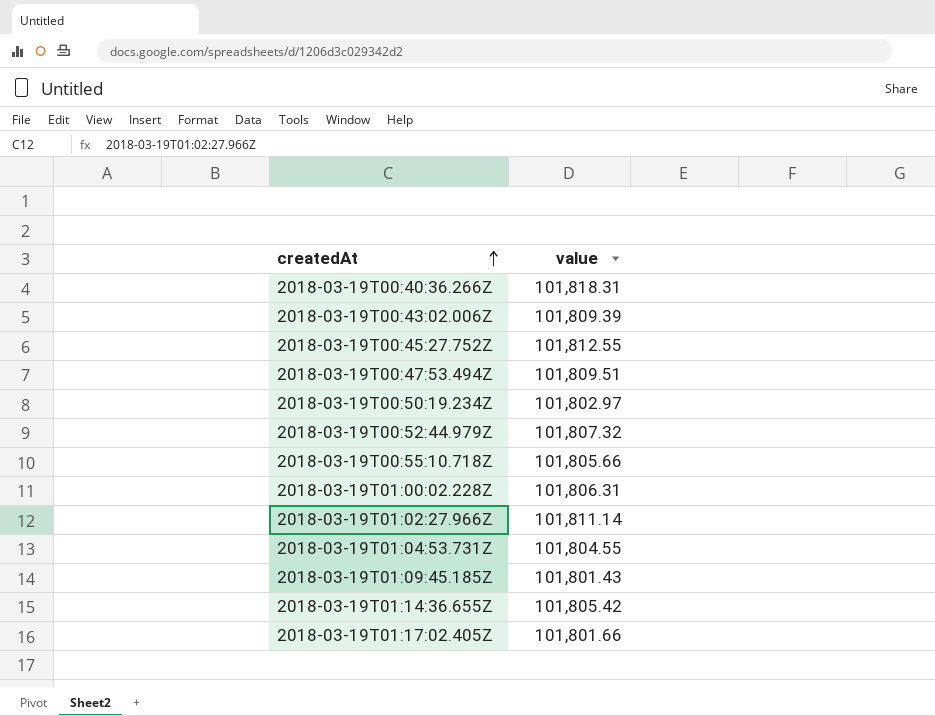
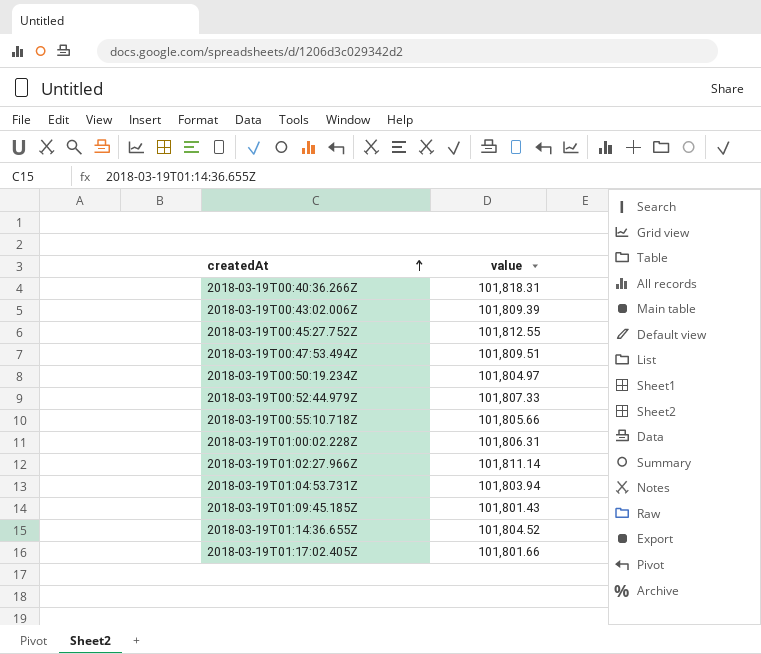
2018-03-19T00:50:19.234Z | value: 101,802.97 -> 101,804.97
2018-03-19T00:52:44.979Z | value: 101,807.32 -> 101,807.33
2018-03-19T01:04:53.731Z | value: 101,804.55 -> 101,803.94
2018-03-19T01:14:36.655Z | value: 101,805.42 -> 101,804.52

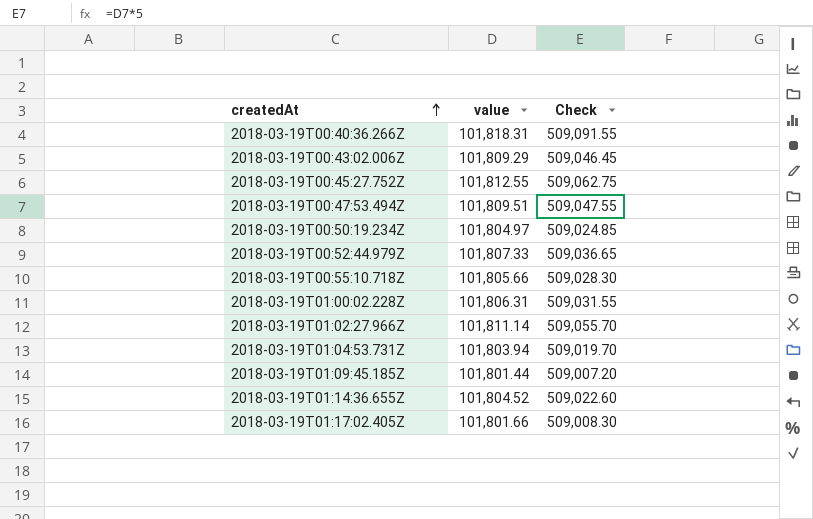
column Check | formula: none -> [value] * 5
2018-03-19T00:43:02.006Z | value: 101,809.39 -> 101,809.29
2018-03-19T01:09:45.185Z | value: 101,801.43 -> 101,801.44

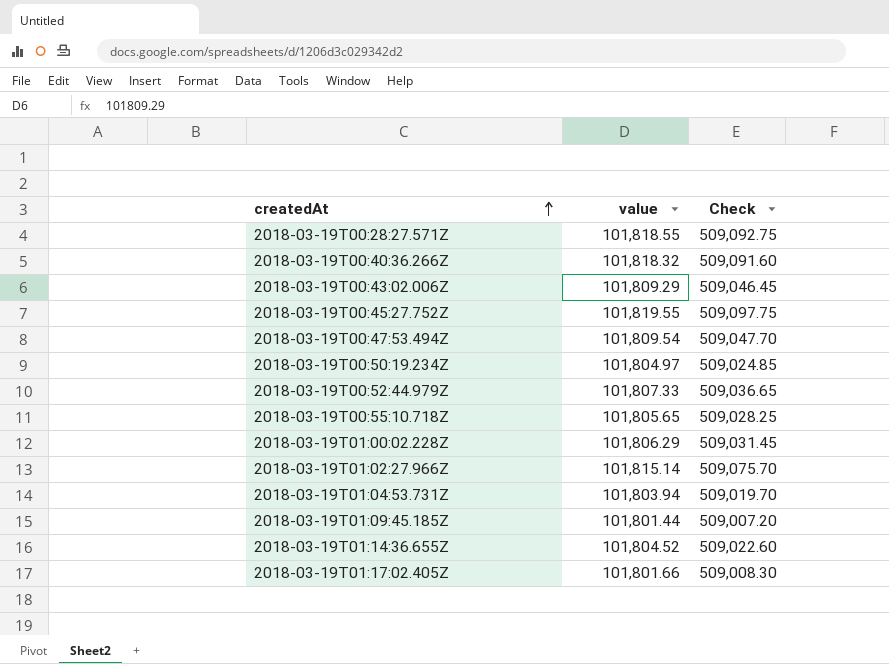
row 2018-03-19T00:28:27.571Z: none -> 101,818.55 | 509,092.75
2018-03-19T00:40:36.266Z | value: 101,818.31 -> 101,818.32
2018-03-19T00:40:36.266Z | Check: 509,091.55 -> 509,091.60
2018-03-19T00:45:27.752Z | value: 101,812.55 -> 101,819.55
2018-03-19T00:45:27.752Z | Check: 509,062.75 -> 509,097.75
2018-03-19T00:47:53.494Z | value: 101,809.51 -> 101,809.54
2018-03-19T00:47:53.494Z | Check: 509,047.55 -> 509,047.70
2018-03-19T00:55:10.718Z | value: 101,805.66 -> 101,805.65
2018-03-19T00:55:10.718Z | Check: 509,028.30 -> 509,028.25
2018-03-19T01:00:02.228Z | value: 101,806.31 -> 101,806.29
2018-03-19T01:00:02.228Z | Check: 509,031.55 -> 509,031.45
2018-03-19T01:02:27.966Z | value: 101,811.14 -> 101,815.14
2018-03-19T01:02:27.966Z | Check: 509,055.70 -> 509,075.70

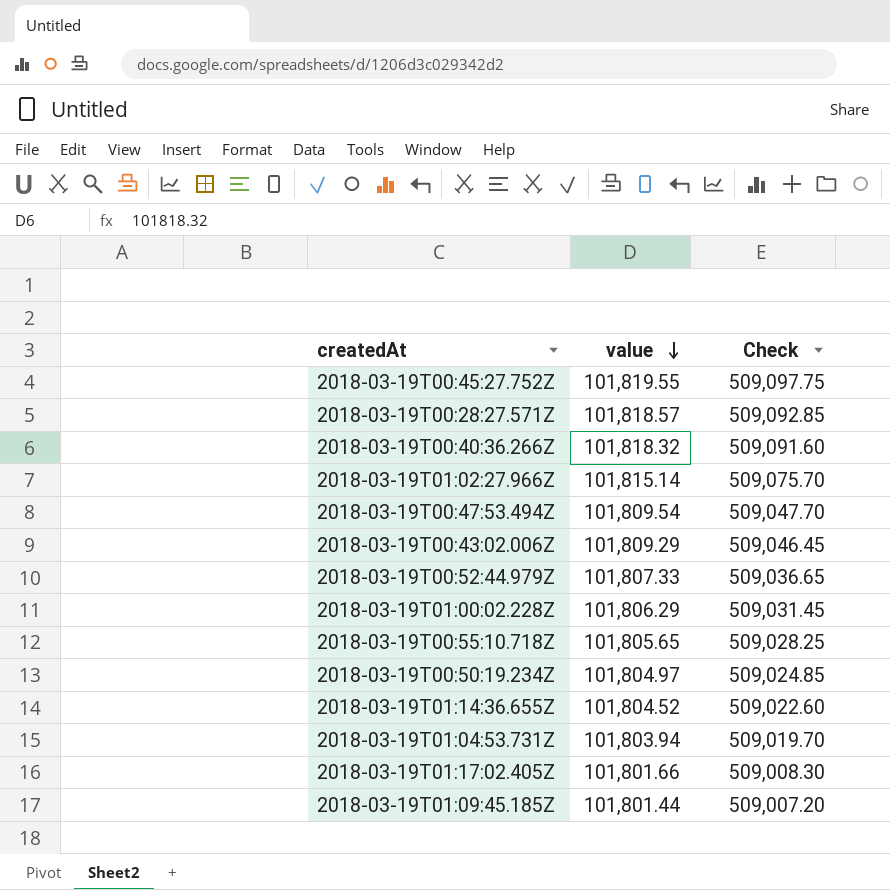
row order: createdAt ascending -> value descending
2018-03-19T00:28:27.571Z | value: 101,818.55 -> 101,818.57
2018-03-19T00:28:27.571Z | Check: 509,092.75 -> 509,092.85

